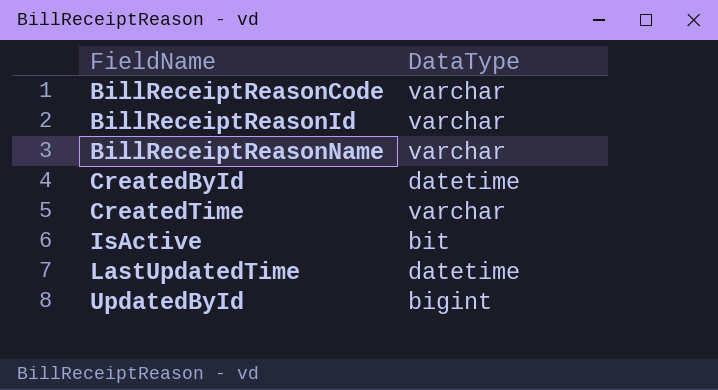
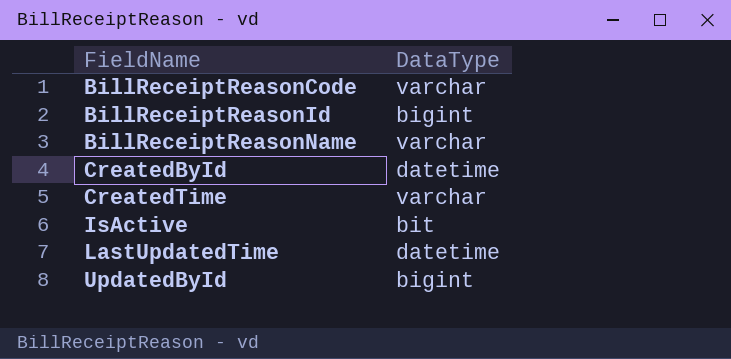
BillReceiptReasonId | DataType: varchar -> bigint

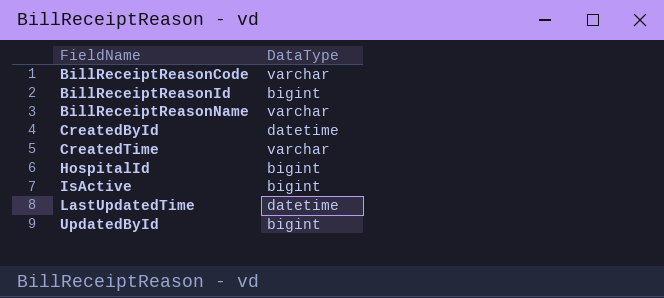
row HospitalId: none -> bigint
IsActive | DataType: bit -> bigint

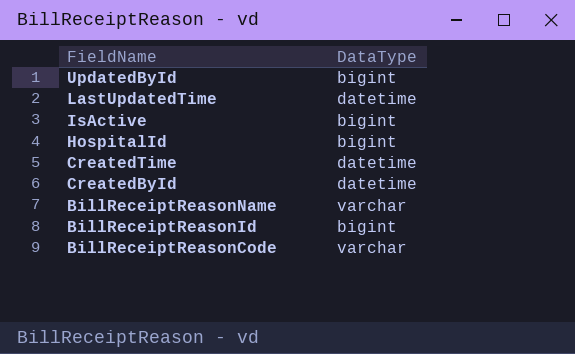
row order: FieldName ascending -> FieldName descending
CreatedTime | DataType: varchar -> datetime

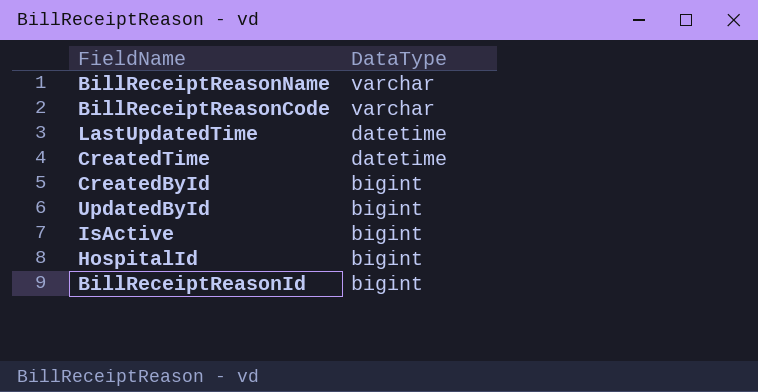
row order: FieldName descending -> DataType descending
CreatedById | DataType: datetime -> bigint

